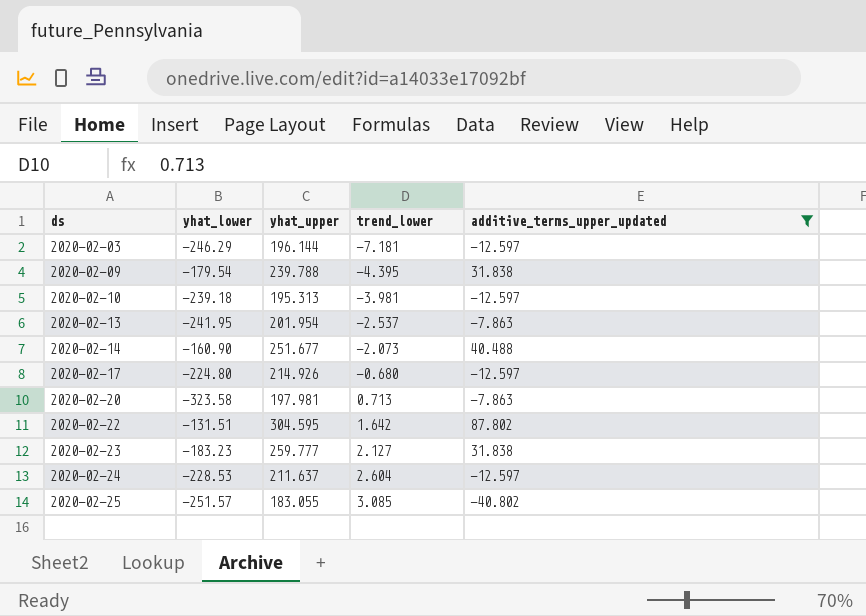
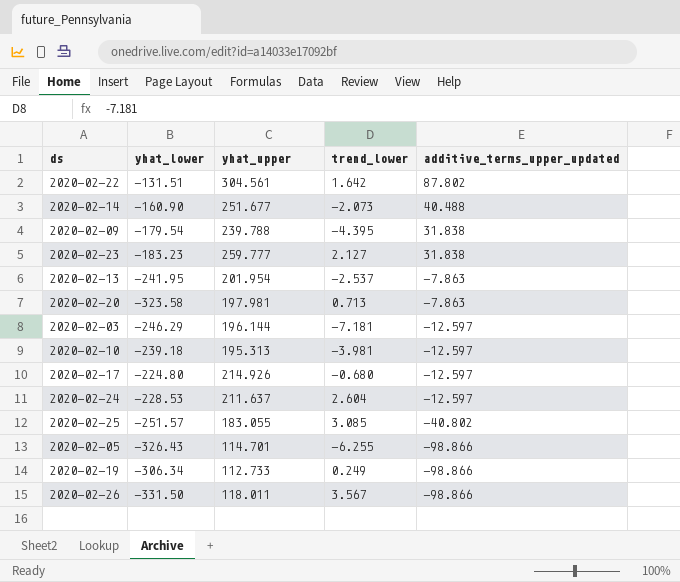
filter: additive_terms_upper_updated != -98.866 -> none
row order: ds ascending -> additive_terms_upper_updated descending
2020-02-22 | yhat_upper: 304.595 -> 304.561

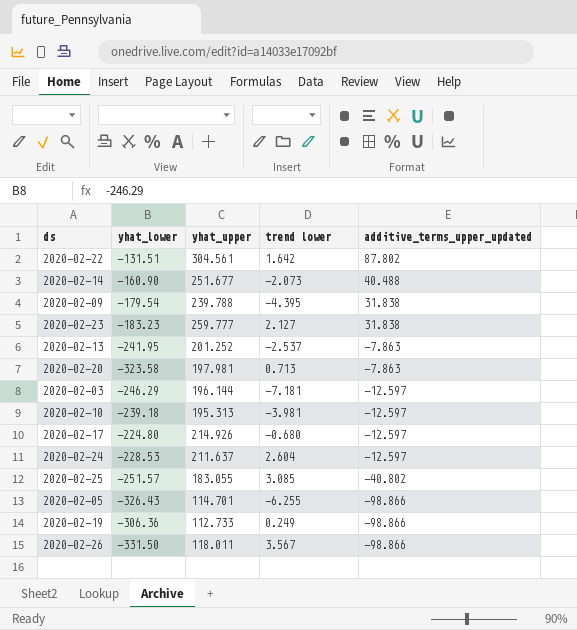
column name: trend_lower -> trend lower
2020-02-13 | yhat_upper: 201.954 -> 201.252
2020-02-19 | yhat_lower: -306.34 -> -306.36

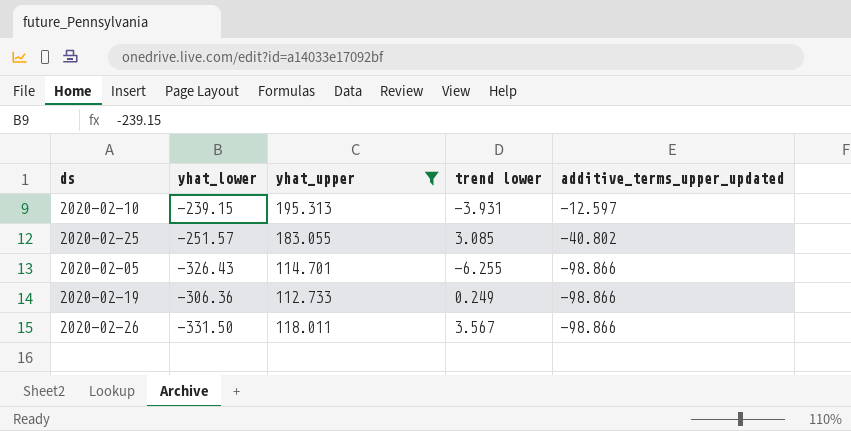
filter: none -> yhat_upper <= 195.313
2020-02-10 | yhat_lower: -239.18 -> -239.15
2020-02-10 | trend lower: -3.981 -> -3.931

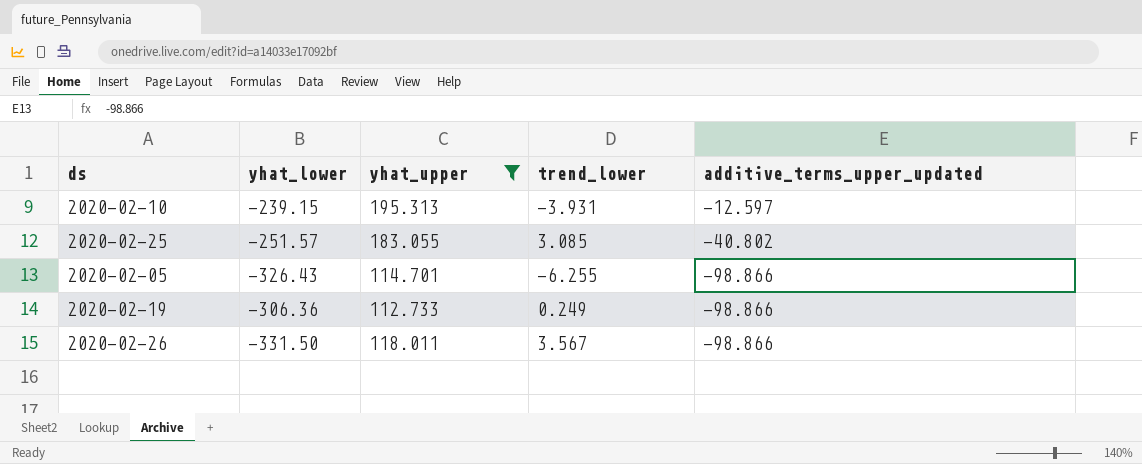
column name: trend lower -> trend_lower

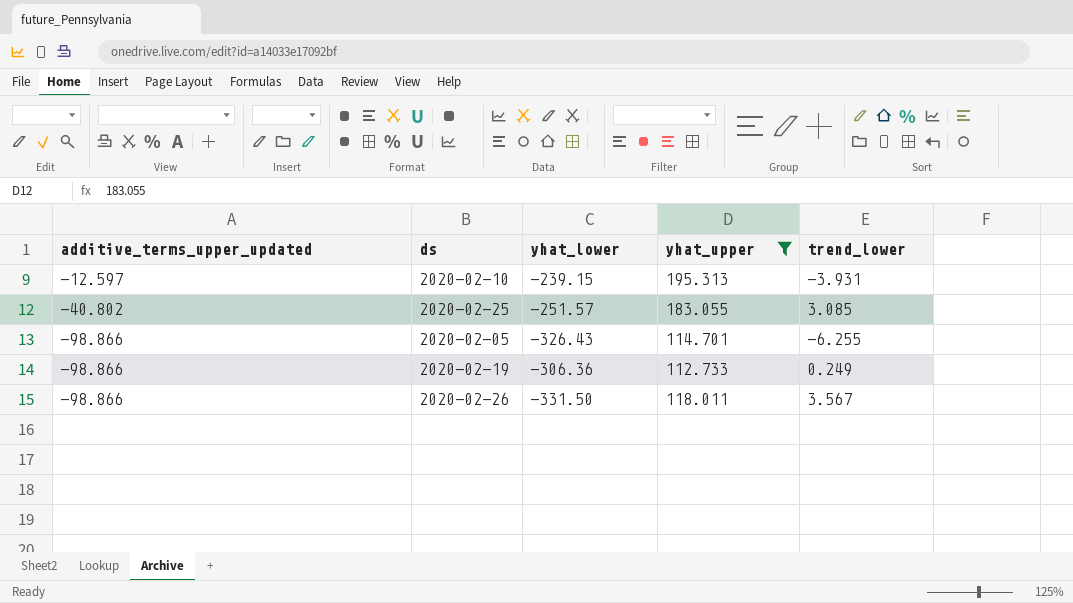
column additive_terms_upper_updated | position: 5 -> 1

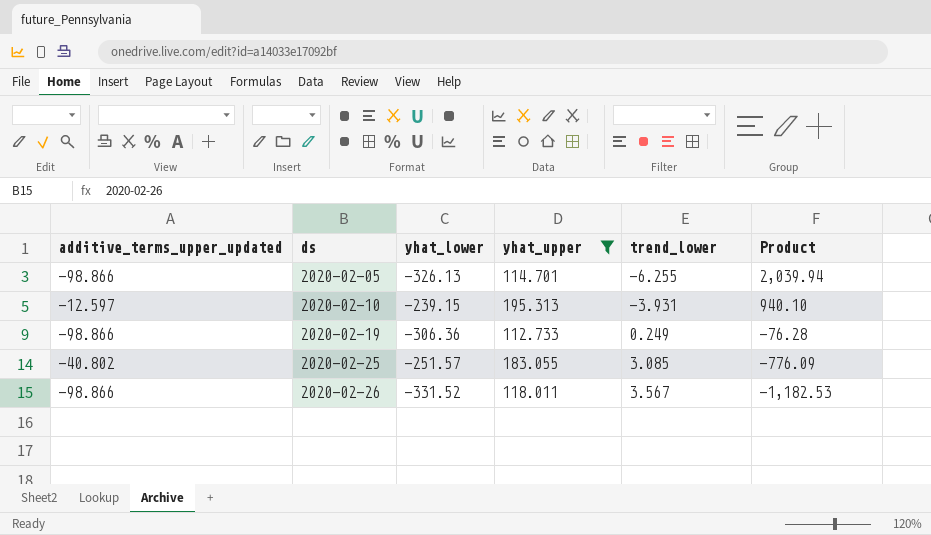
row order: additive_terms_upper_updated descending -> ds ascending
column Product | formula: none -> [yhat_lower] * [trend_lower]
2020-02-05 | yhat_lower: -326.43 -> -326.13
2020-02-26 | yhat_lower: -331.50 -> -331.52

